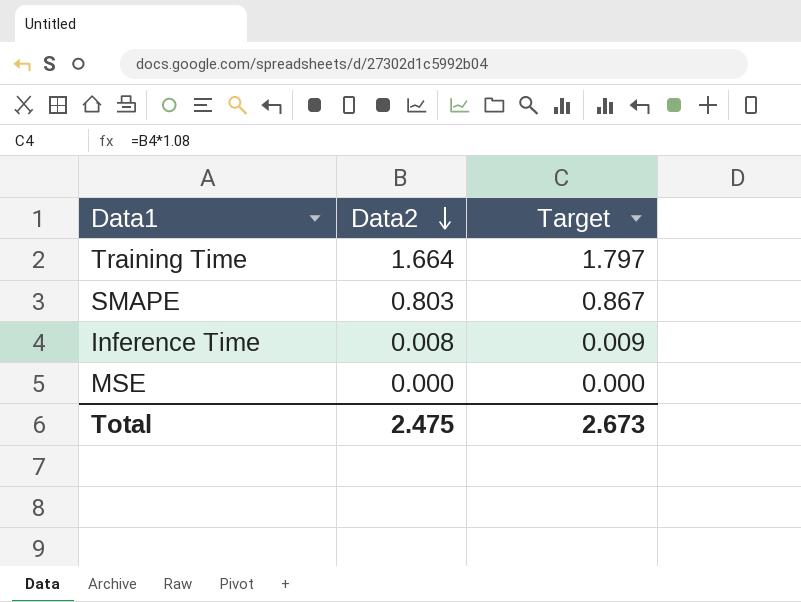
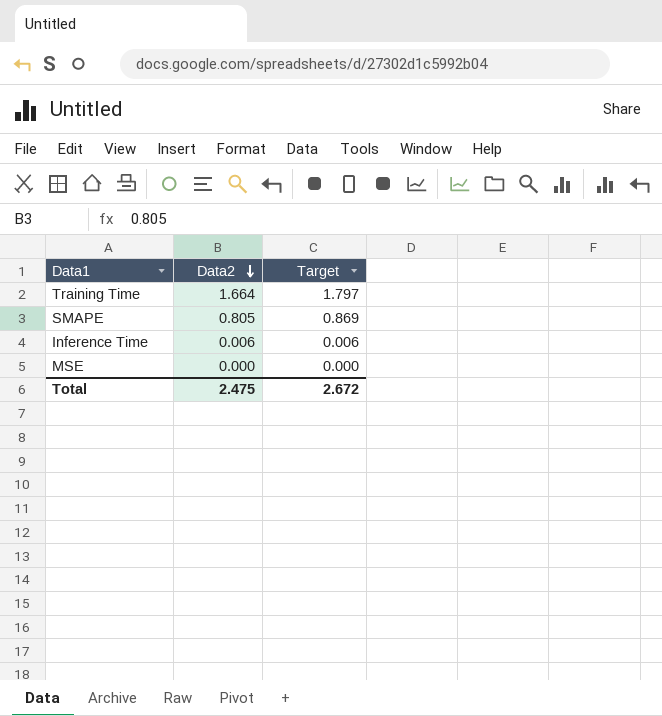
SMAPE | Data2: 0.803 -> 0.805
SMAPE | Target: 0.867 -> 0.869
Inference Time | Data2: 0.008 -> 0.006
Inference Time | Target: 0.009 -> 0.006
Total | Target: 2.673 -> 2.672

